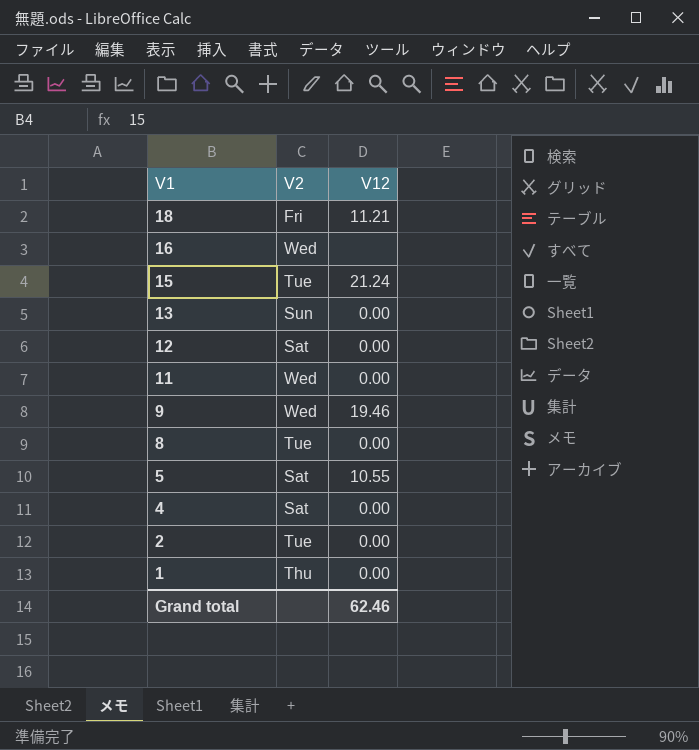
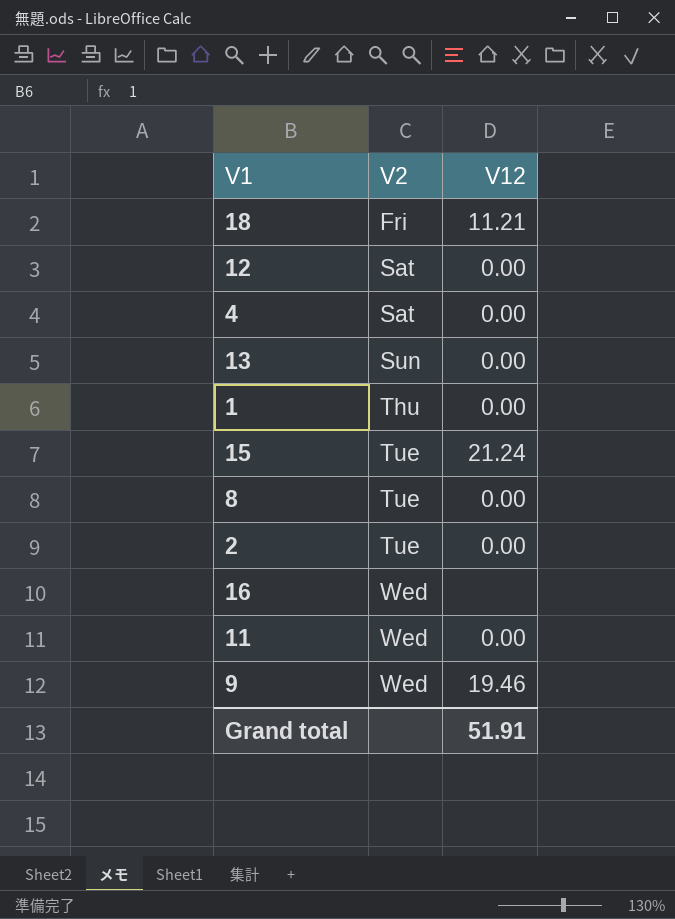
row order: V1 descending -> V2 ascending
row 5: Sat | 10.55 -> none
Grand total | V12: 62.46 -> 51.91

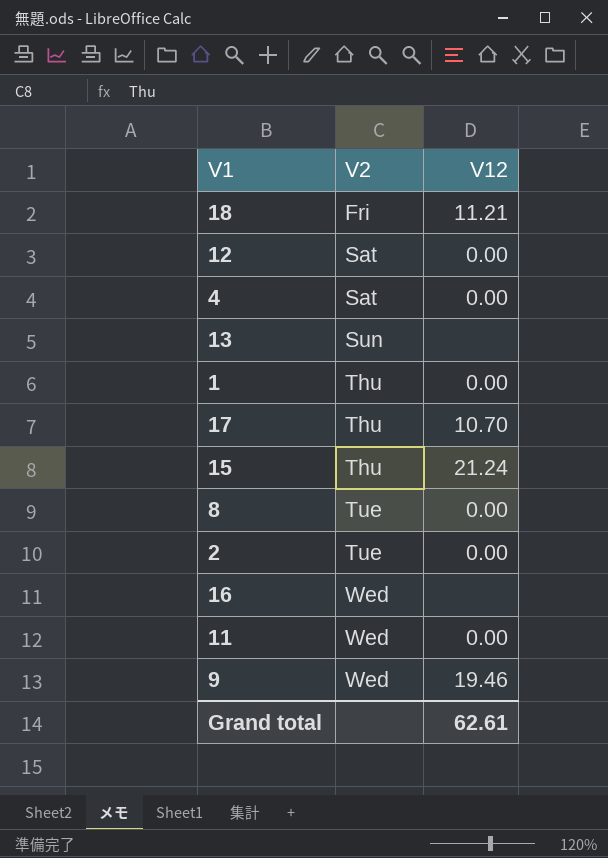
13 | V12: 0.00 -> none
row 17: none -> Thu | 10.70
15 | V2: Tue -> Thu
Grand total | V12: 51.91 -> 62.61

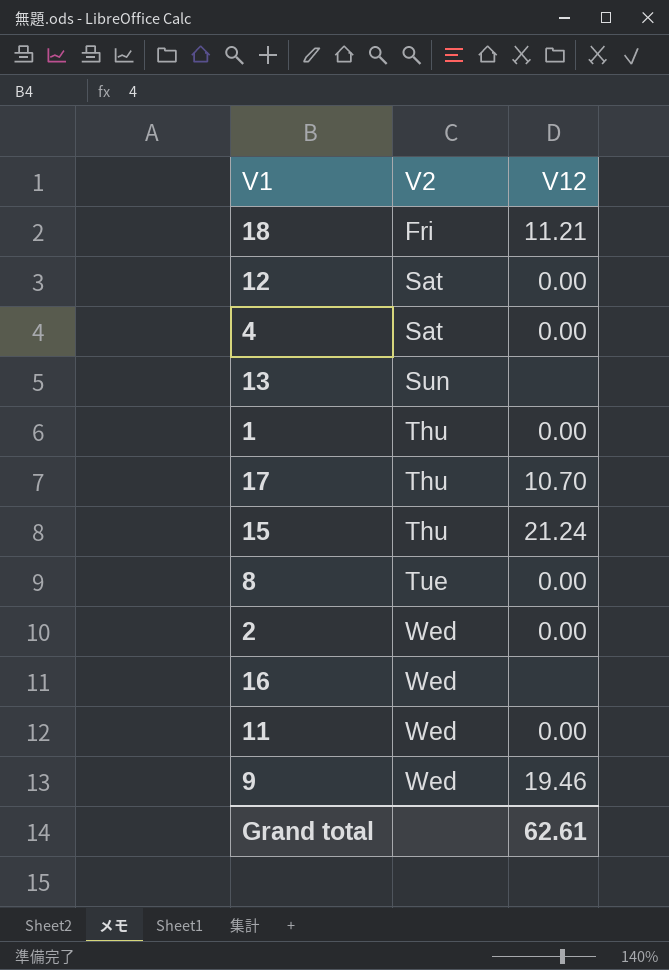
2 | V2: Tue -> Wed

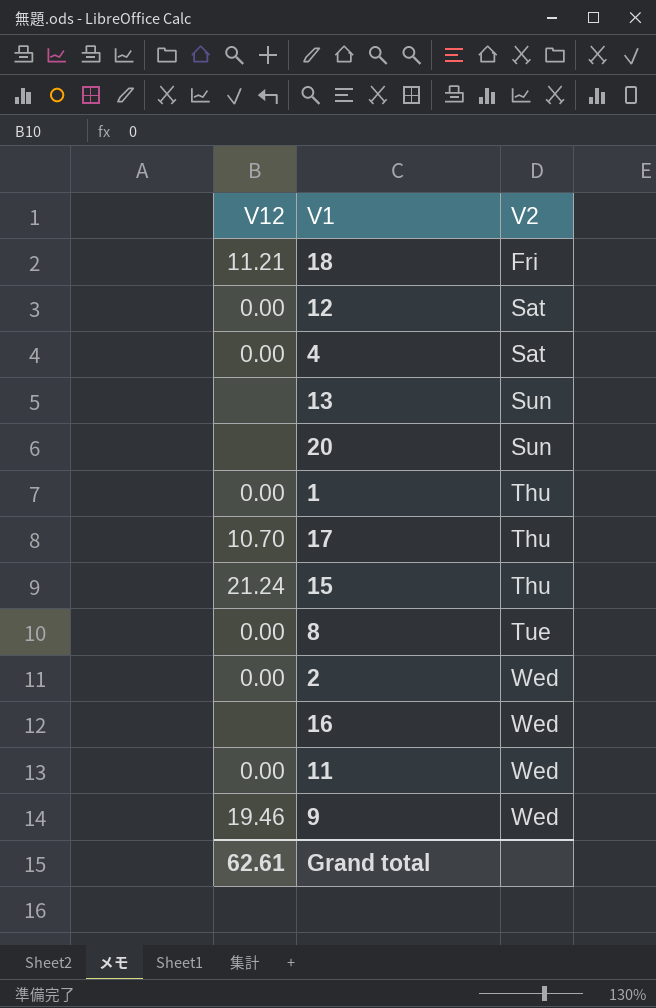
column V12 | position: 3 -> 1
row 20: none -> none | Sun

